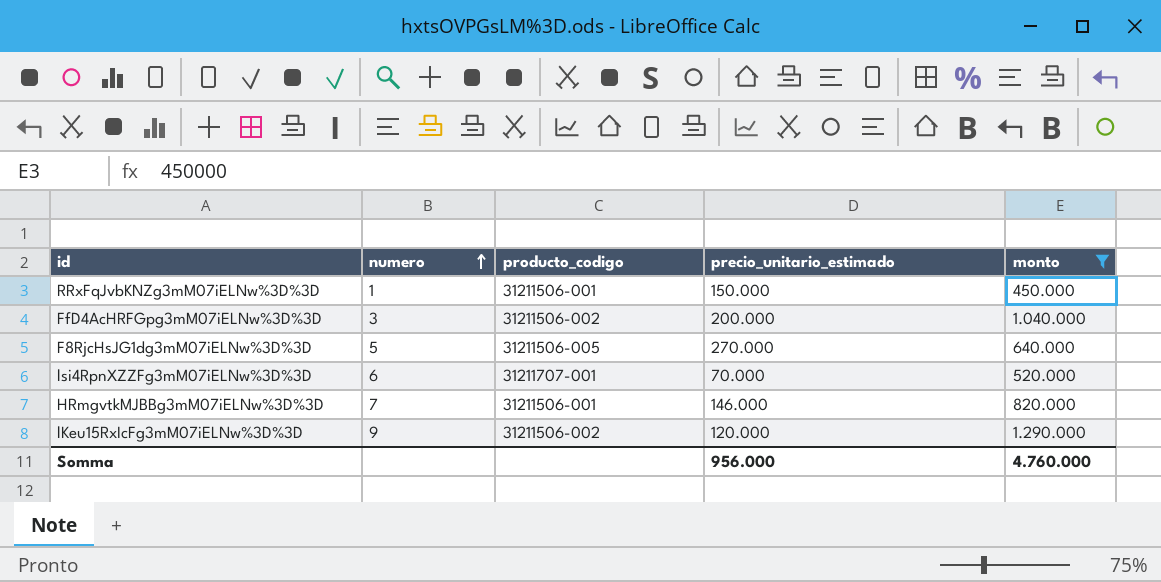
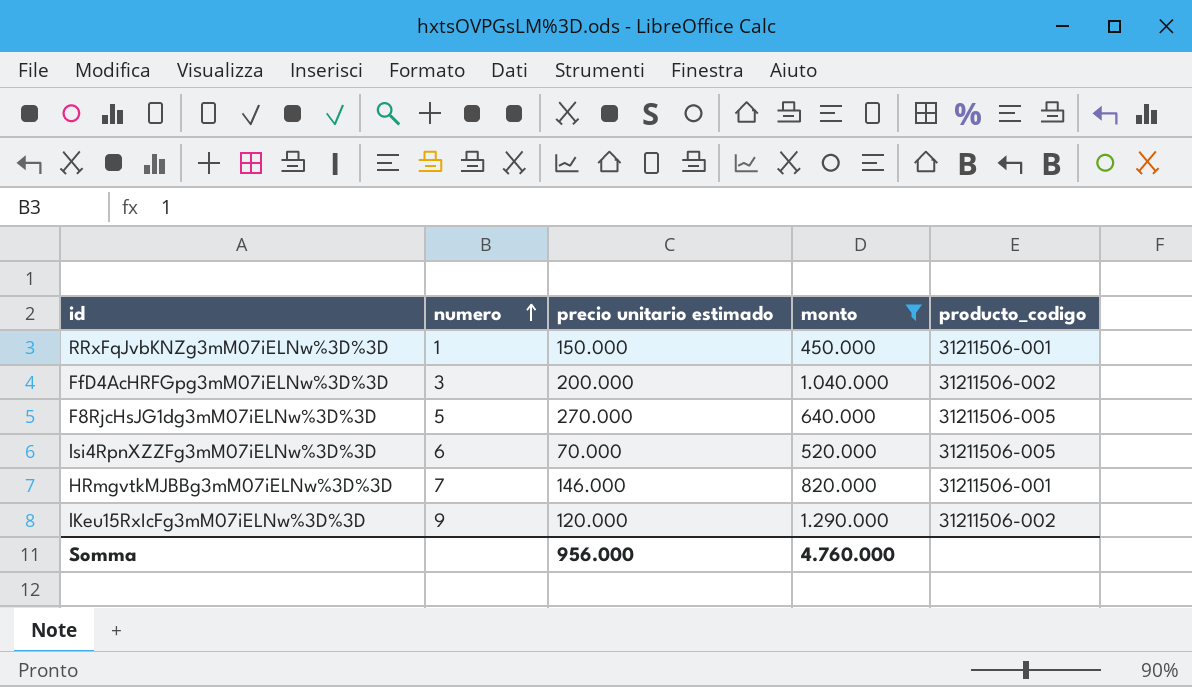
column name: precio_unitario_estimado -> precio unitario estimado
column producto_codigo | position: 3 -> 5
lsi4RpnXZZFg3mM07iELNw%3D%3D | producto_codigo: 31211707-001 -> 31211506-005

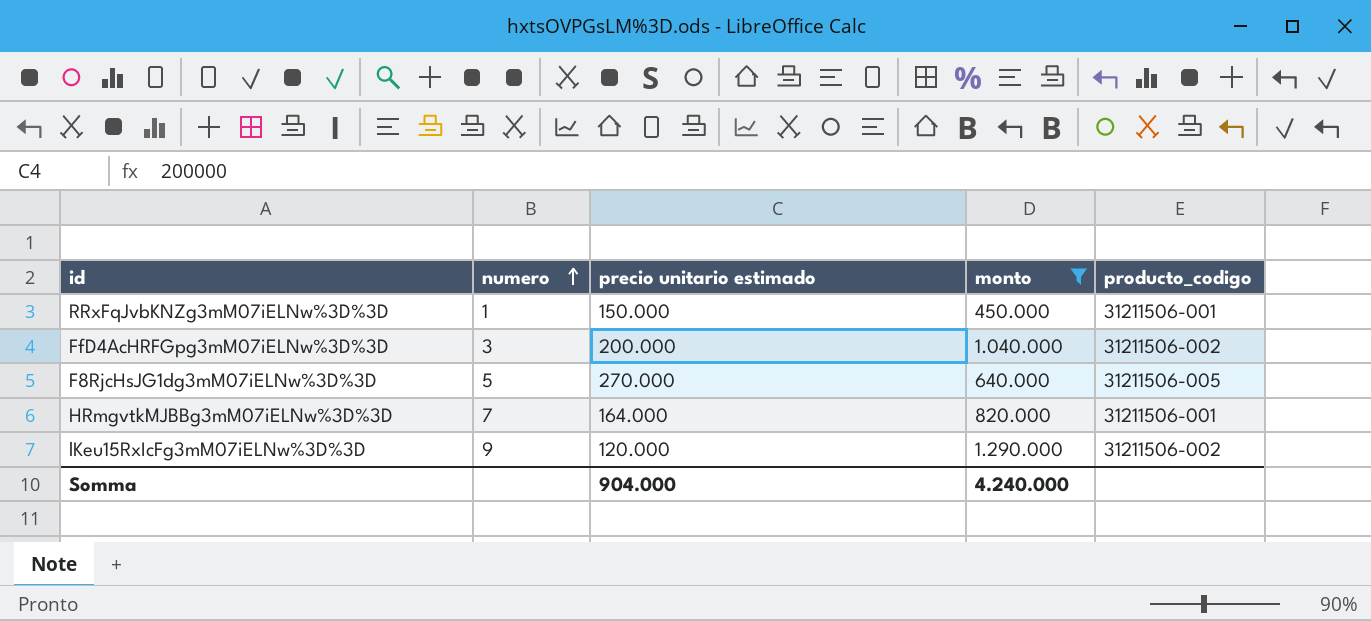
row lsi4RpnXZZFg3mM07iELNw%3D%3D: 6 | 70.000 | 520.000 | 31211506-005 -> none
HRmgvtkMJBBg3mM07iELNw%3D%3D | precio unitario estimado: 146.000 -> 164.000
Somma | precio unitario estimado: 956.000 -> 904.000
Somma | monto: 4.760.000 -> 4.240.000

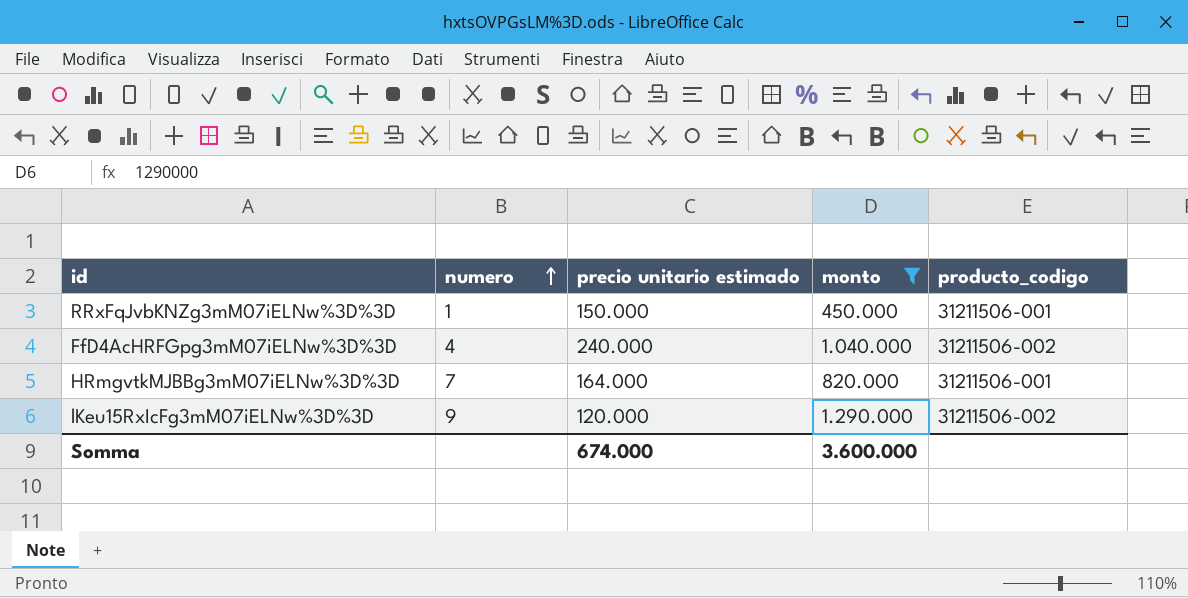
row F8RjcHsJG1dg3mM07iELNw%3D%3D: 5 | 270.000 | 640.000 | 31211506-005 -> none
FfD4AcHRFGpg3mM07iELNw%3D%3D | numero: 3 -> 4
FfD4AcHRFGpg3mM07iELNw%3D%3D | precio unitario estimado: 200.000 -> 240.000
Somma | precio unitario estimado: 904.000 -> 674.000
Somma | monto: 4.240.000 -> 3.600.000

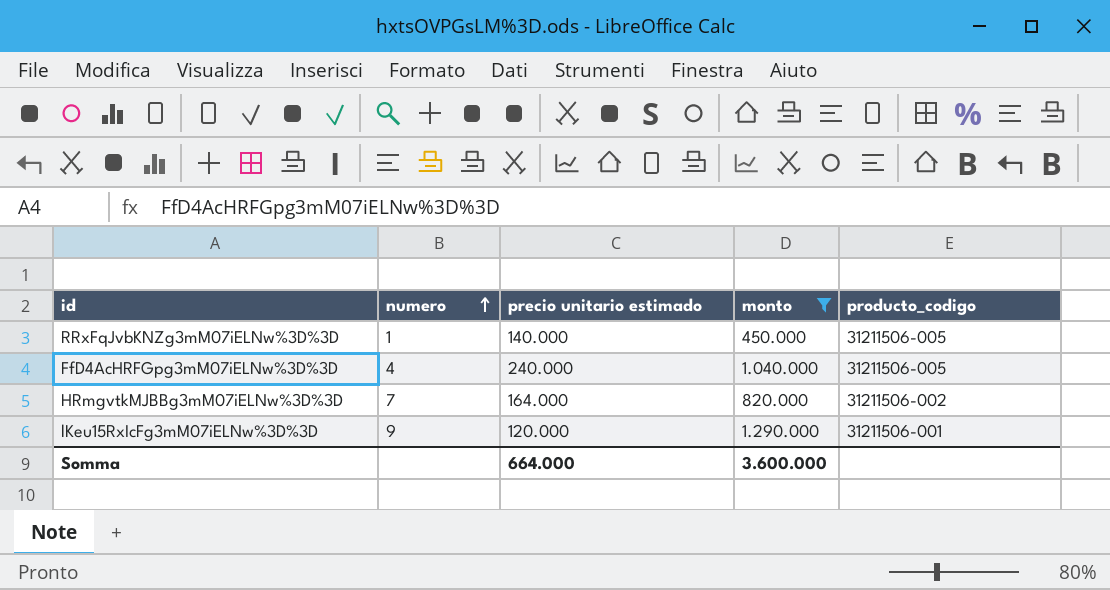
RRxFqJvbKNZg3mM07iELNw%3D%3D | precio unitario estimado: 150.000 -> 140.000
RRxFqJvbKNZg3mM07iELNw%3D%3D | producto_codigo: 31211506-001 -> 31211506-005
FfD4AcHRFGpg3mM07iELNw%3D%3D | producto_codigo: 31211506-002 -> 31211506-005
HRmgvtkMJBBg3mM07iELNw%3D%3D | producto_codigo: 31211506-001 -> 31211506-002
lKeu15RxIcFg3mM07iELNw%3D%3D | producto_codigo: 31211506-002 -> 31211506-001
Somma | precio unitario estimado: 674.000 -> 664.000

